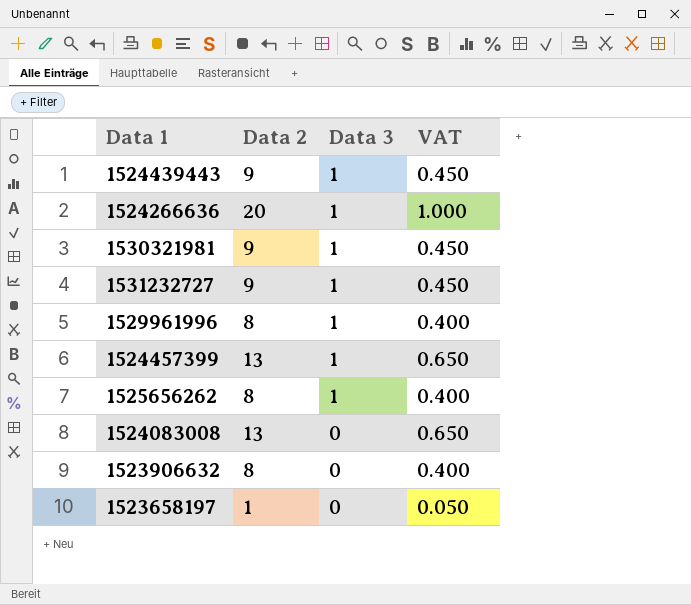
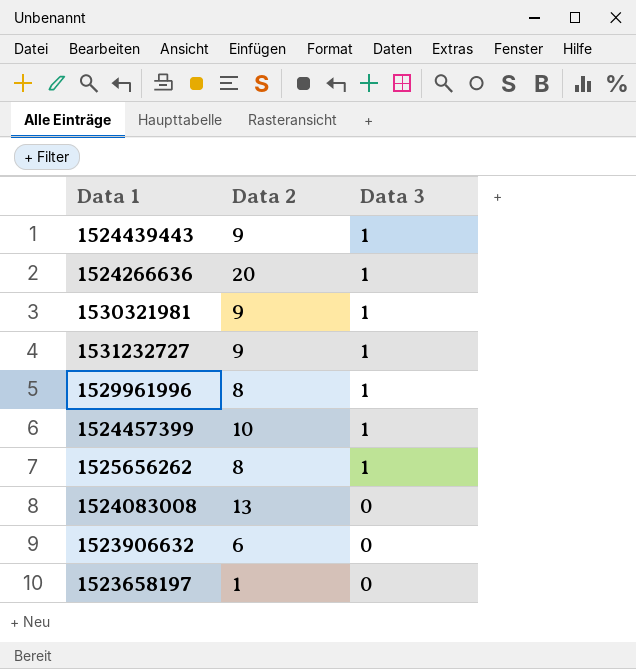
column VAT | formula: [Data 2] * 0.05 -> none
1524457399 | Data 2: 13 -> 10
1523906632 | Data 2: 8 -> 6

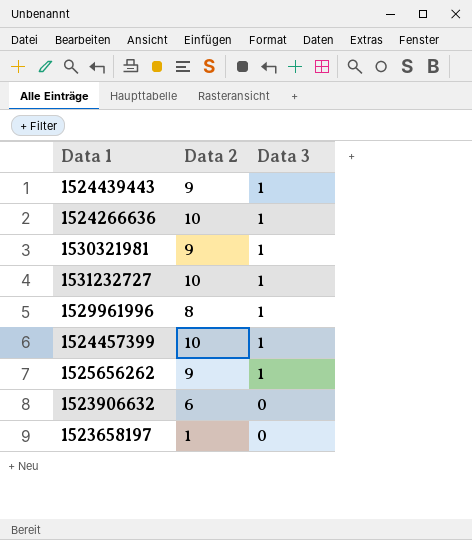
row 1524083008: 13 | 0 -> none
1524266636 | Data 2: 20 -> 10
1531232727 | Data 2: 9 -> 10
1525656262 | Data 2: 8 -> 9

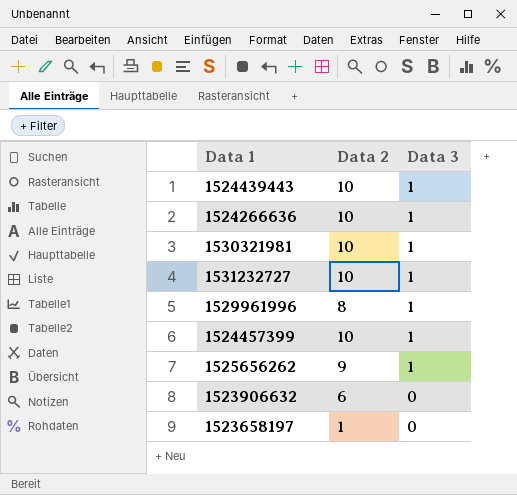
1524439443 | Data 2: 9 -> 10
1530321981 | Data 2: 9 -> 10

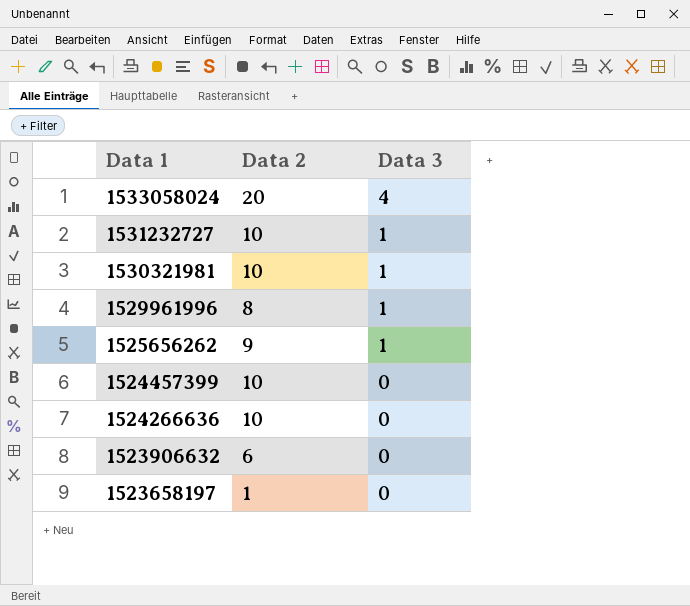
row order: Data 3 descending -> Data 1 descending
row 1524439443: 10 | 1 -> none
row 1533058024: none -> 20 | 4
1524457399 | Data 3: 1 -> 0
1524266636 | Data 3: 1 -> 0

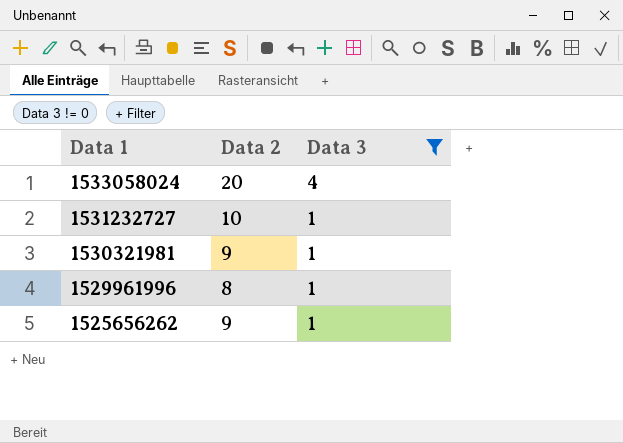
filter: none -> Data 3 != 0
1530321981 | Data 2: 10 -> 9

